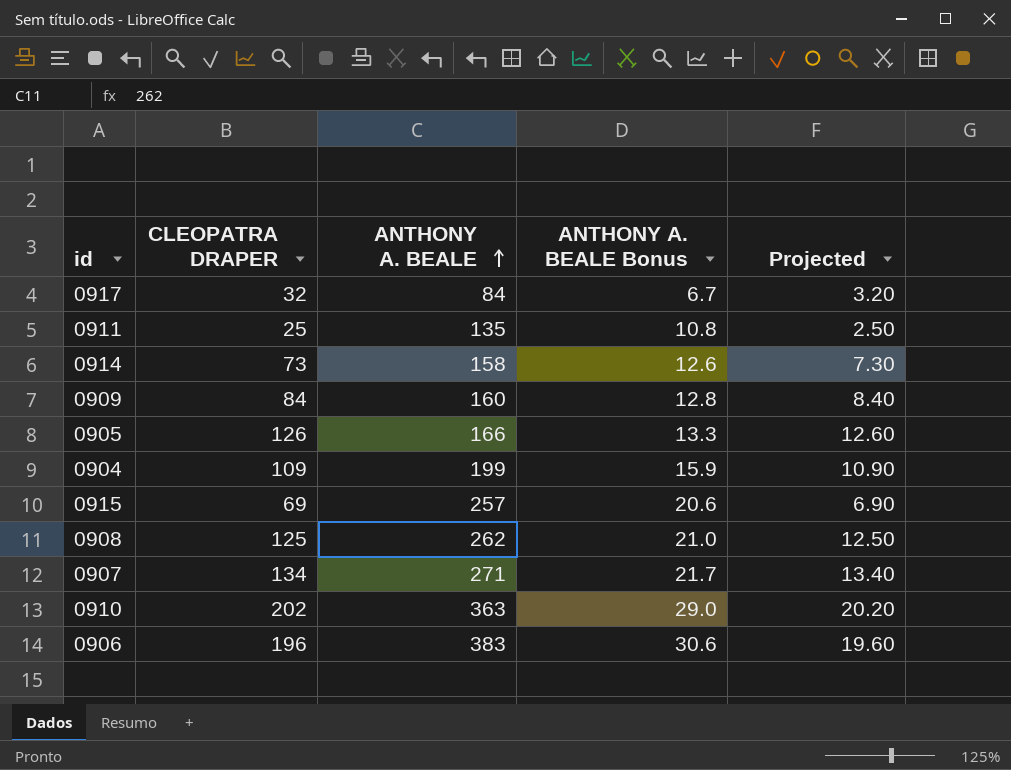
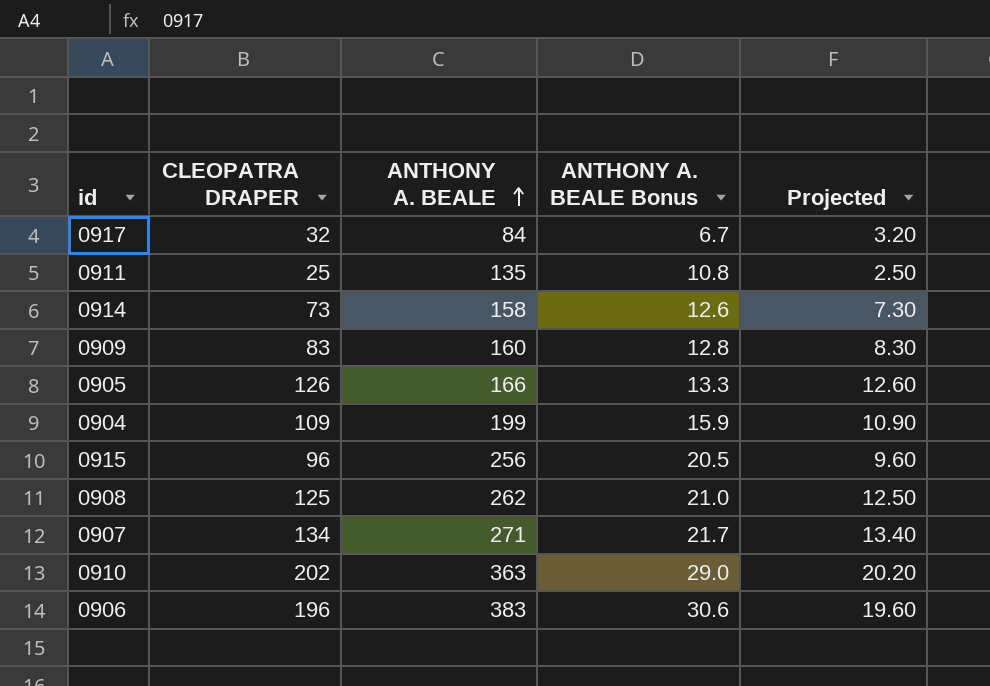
0909 | CLEOPATRA DRAPER: 84 -> 83
0909 | Projected: 8.40 -> 8.30
0915 | CLEOPATRA DRAPER: 69 -> 96
0915 | ANTHONY A. BEALE: 257 -> 256
0915 | ANTHONY A. BEALE Bonus: 20.6 -> 20.5
0915 | Projected: 6.90 -> 9.60

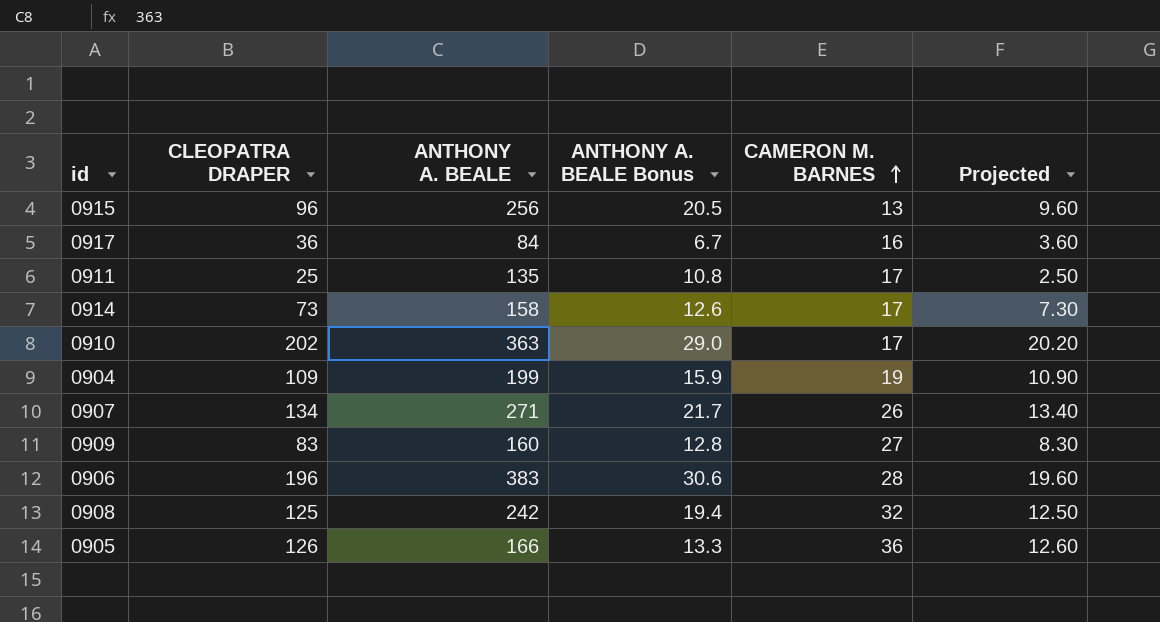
row order: ANTHONY A. BEALE ascending -> CAMERON M. BARNES ascending
column CAMERON M. BARNES | position: none -> 5
0917 | CLEOPATRA DRAPER: 32 -> 36
0917 | Projected: 3.20 -> 3.60
0908 | ANTHONY A. BEALE: 262 -> 242
0908 | ANTHONY A. BEALE Bonus: 21.0 -> 19.4

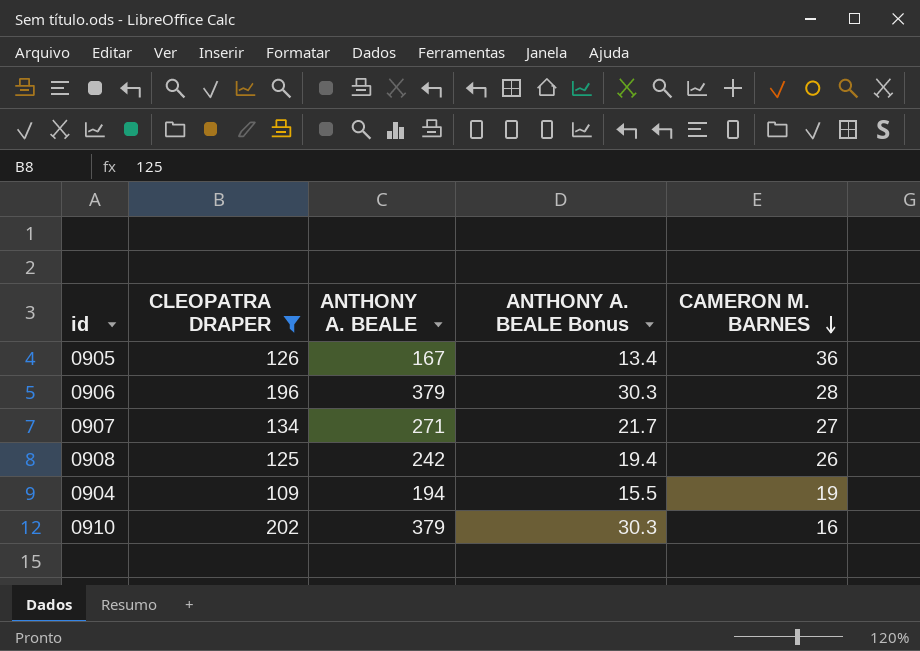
filter: none -> CLEOPATRA DRAPER >= 109
row order: CAMERON M. BARNES ascending -> CAMERON M. BARNES descending
column Projected | formula: [CLEOPATRA DRAPER] * 0.1 -> none
0905 | ANTHONY A. BEALE: 166 -> 167
0905 | ANTHONY A. BEALE Bonus: 13.3 -> 13.4
0906 | ANTHONY A. BEALE: 383 -> 379
0906 | ANTHONY A. BEALE Bonus: 30.6 -> 30.3
0907 | CAMERON M. BARNES: 26 -> 27
0908 | CAMERON M. BARNES: 32 -> 26
0904 | ANTHONY A. BEALE: 199 -> 194
0904 | ANTHONY A. BEALE Bonus: 15.9 -> 15.5
0910 | ANTHONY A. BEALE: 363 -> 379
0910 | ANTHONY A. BEALE Bonus: 29.0 -> 30.3
0910 | CAMERON M. BARNES: 17 -> 16

